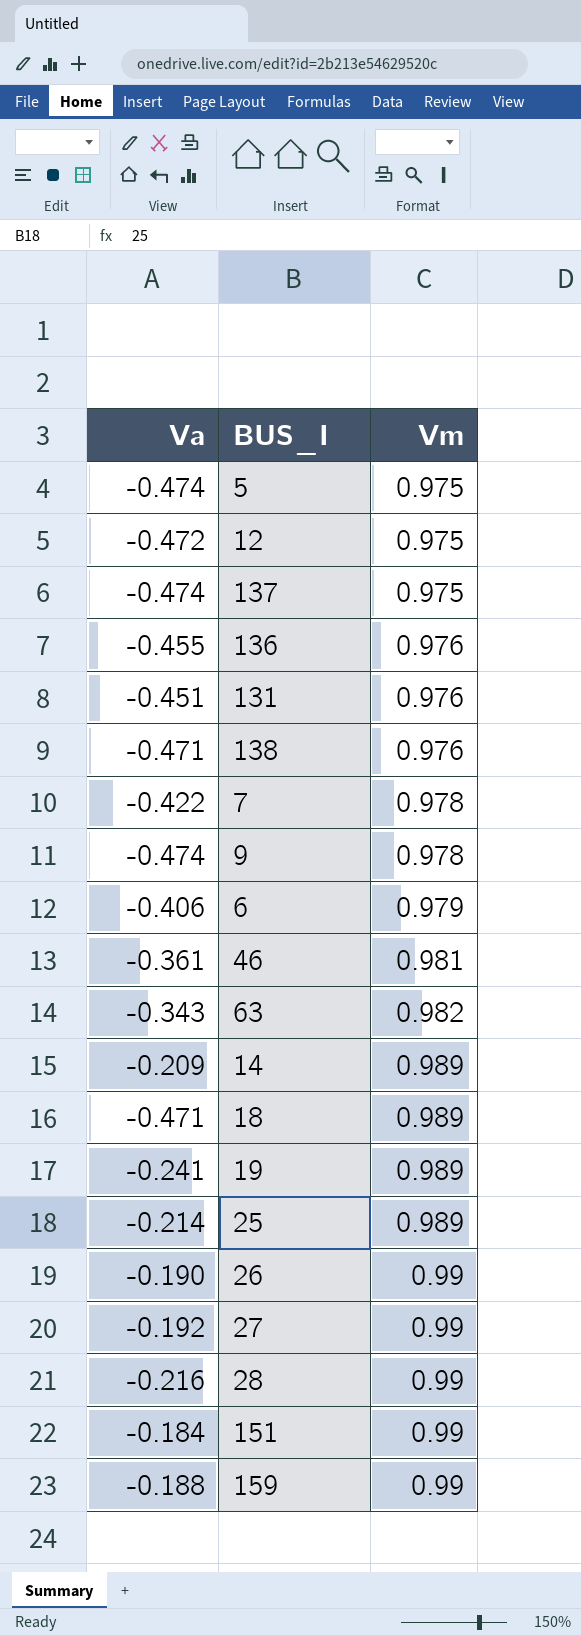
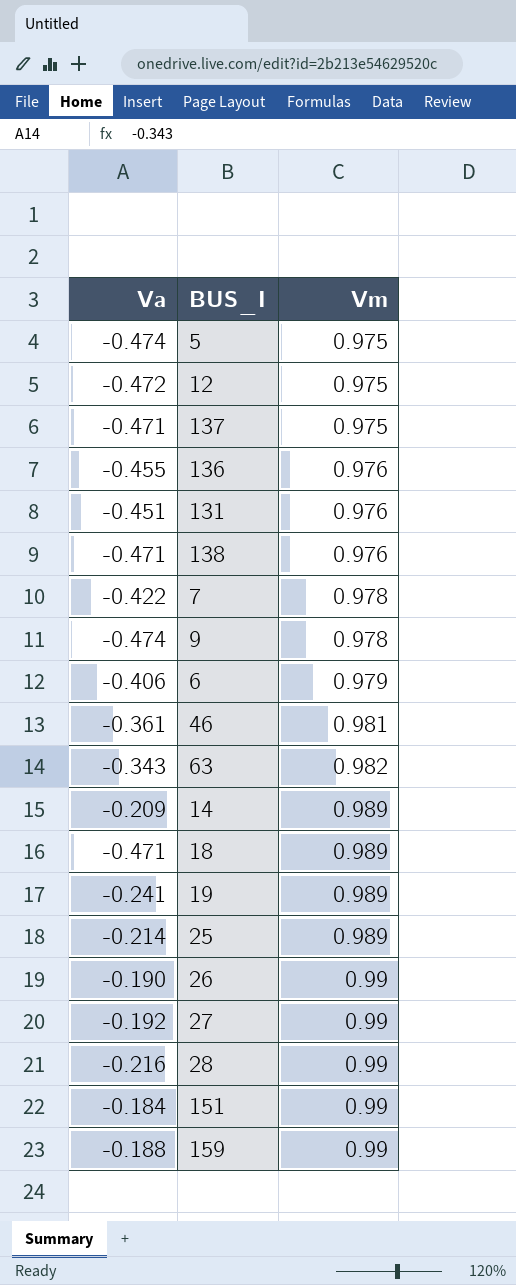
137 | Va: -0.474 -> -0.471

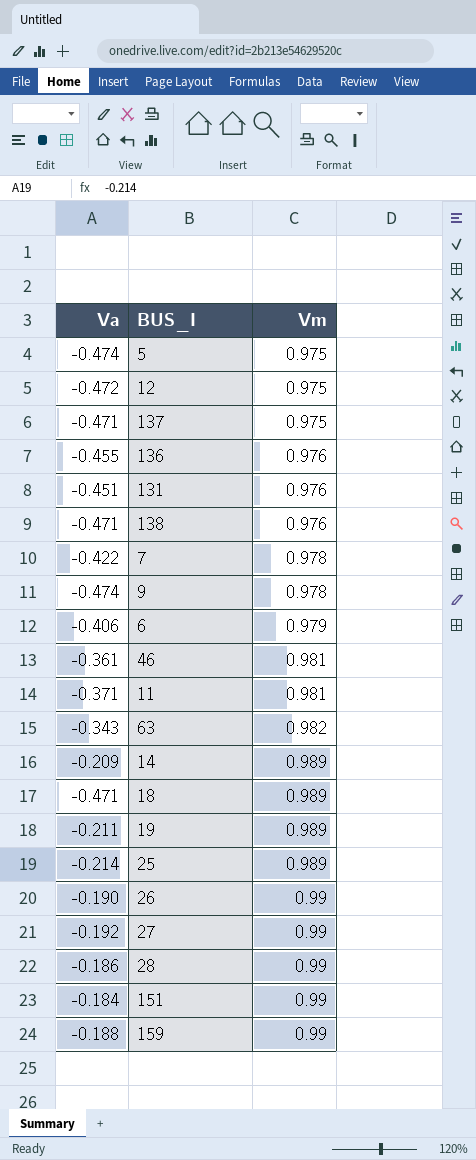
row 11: none -> -0.371 | 0.981
19 | Va: -0.241 -> -0.211
28 | Va: -0.216 -> -0.186

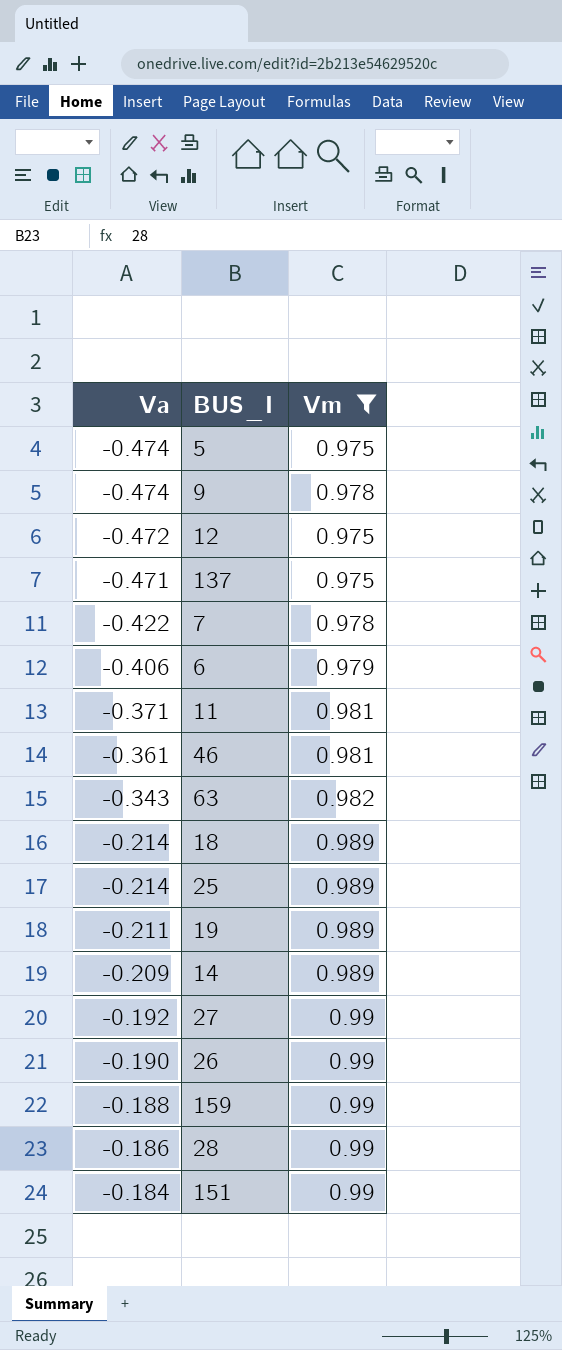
filter: none -> Vm != 0.976
row order: Vm ascending -> Va ascending
18 | Va: -0.471 -> -0.214

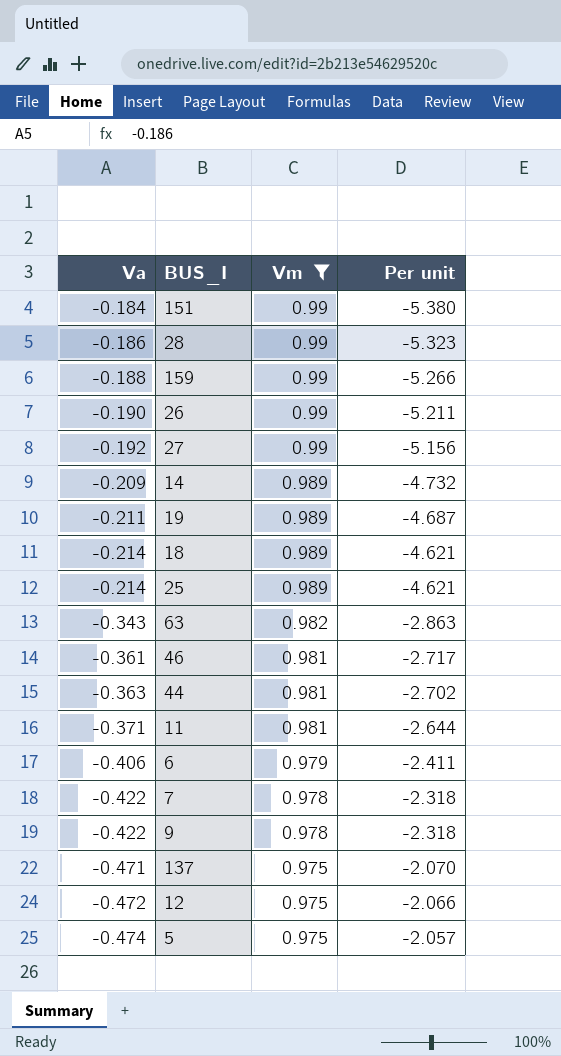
row order: Va ascending -> Va descending
column Per unit | formula: none -> [Vm] / [Va]
row 44: none -> -0.363 | 0.981 | -2.702
9 | Va: -0.474 -> -0.422

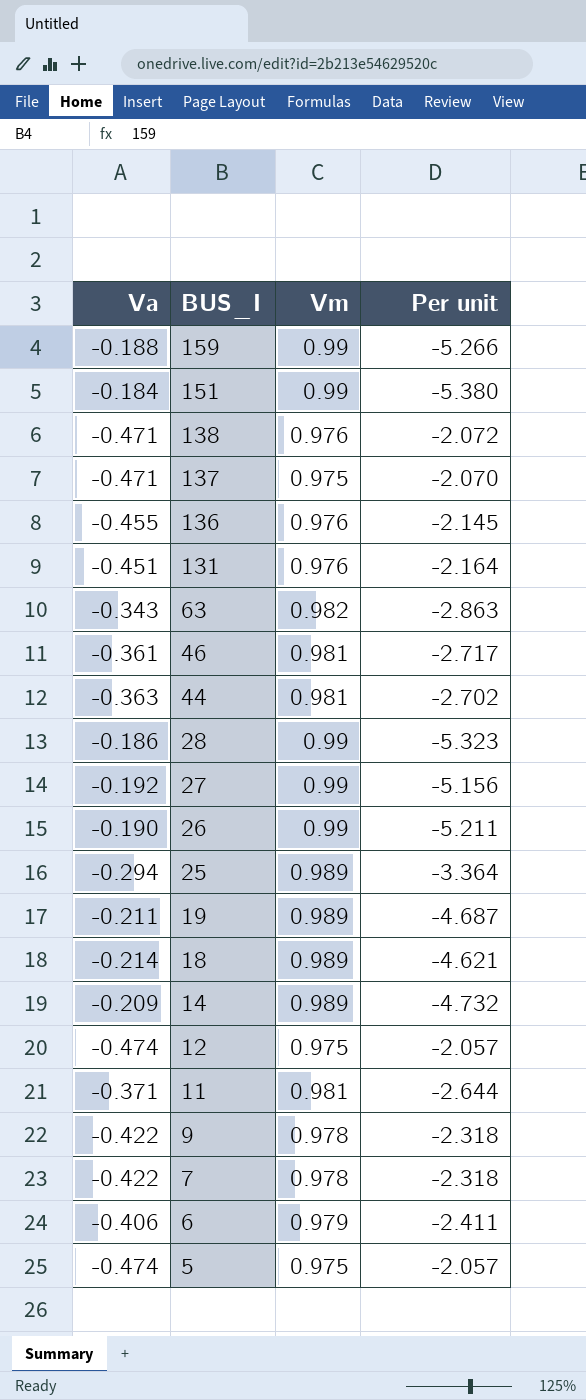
filter: Vm != 0.976 -> none
row order: Va descending -> BUS_I descending
25 | Va: -0.214 -> -0.294
25 | Per unit: -4.621 -> -3.364
12 | Va: -0.472 -> -0.474
12 | Per unit: -2.066 -> -2.057

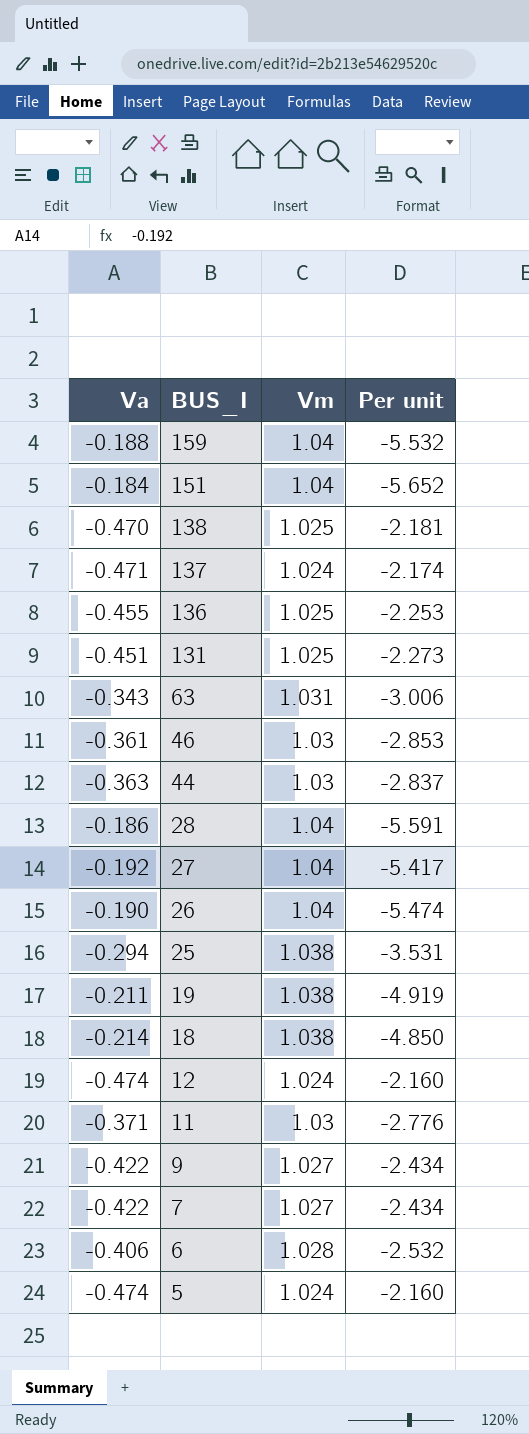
row 14: -0.209 | 0.989 | -4.732 -> none
159 | Vm: 0.99 -> 1.04
159 | Per unit: -5.266 -> -5.532
151 | Vm: 0.99 -> 1.04
151 | Per unit: -5.380 -> -5.652
138 | Va: -0.471 -> -0.470
138 | Vm: 0.976 -> 1.025
138 | Per unit: -2.072 -> -2.181
137 | Vm: 0.975 -> 1.024
137 | Per unit: -2.070 -> -2.174
136 | Vm: 0.976 -> 1.025
136 | Per unit: -2.145 -> -2.253
131 | Vm: 0.976 -> 1.025
131 | Per unit: -2.164 -> -2.273
63 | Vm: 0.982 -> 1.031
63 | Per unit: -2.863 -> -3.006
46 | Vm: 0.981 -> 1.03
46 | Per unit: -2.717 -> -2.853
44 | Vm: 0.981 -> 1.03
44 | Per unit: -2.702 -> -2.837
28 | Vm: 0.99 -> 1.04
28 | Per unit: -5.323 -> -5.591
27 | Vm: 0.99 -> 1.04
27 | Per unit: -5.156 -> -5.417
26 | Vm: 0.99 -> 1.04
26 | Per unit: -5.211 -> -5.474
25 | Vm: 0.989 -> 1.038
25 | Per unit: -3.364 -> -3.531
19 | Vm: 0.989 -> 1.038
19 | Per unit: -4.687 -> -4.919
18 | Vm: 0.989 -> 1.038
18 | Per unit: -4.621 -> -4.850
12 | Vm: 0.975 -> 1.024
12 | Per unit: -2.057 -> -2.160
11 | Vm: 0.981 -> 1.03
11 | Per unit: -2.644 -> -2.776
9 | Vm: 0.978 -> 1.027
9 | Per unit: -2.318 -> -2.434
7 | Vm: 0.978 -> 1.027
7 | Per unit: -2.318 -> -2.434
6 | Vm: 0.979 -> 1.028
6 | Per unit: -2.411 -> -2.532
5 | Vm: 0.975 -> 1.024
5 | Per unit: -2.057 -> -2.160

